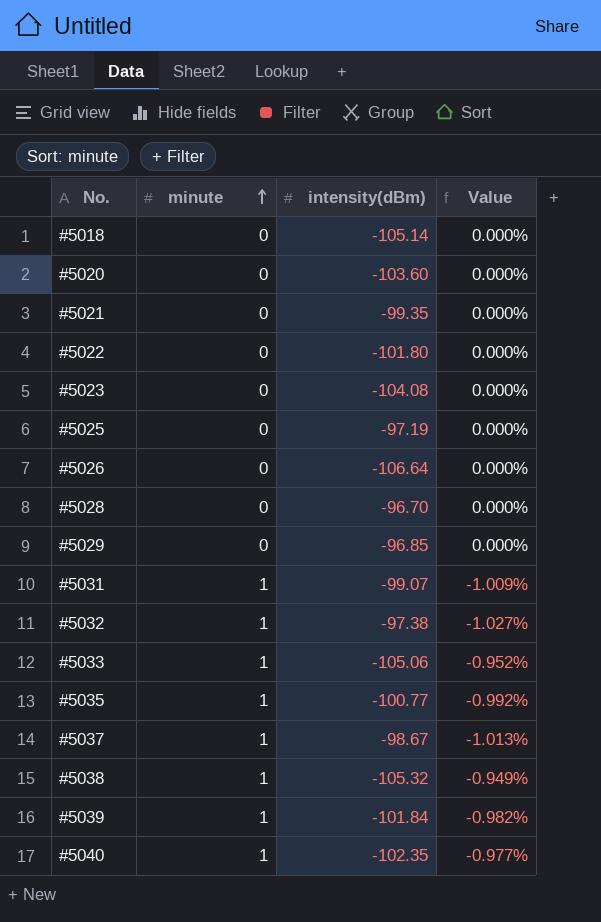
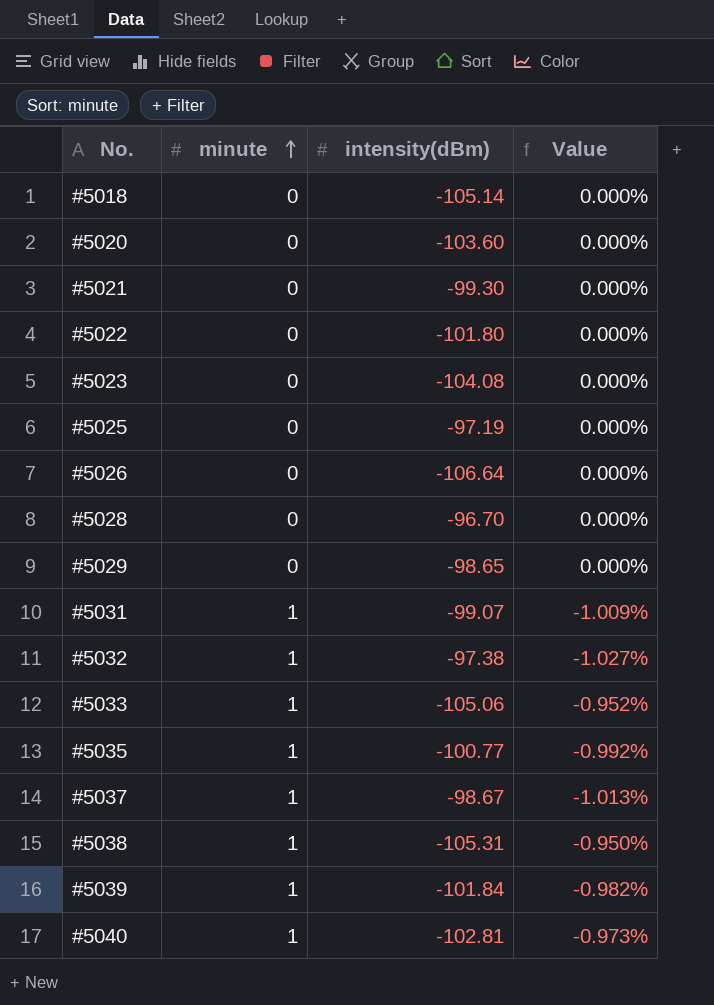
#5021 | intensity(dBm): -99.35 -> -99.30
#5029 | intensity(dBm): -96.85 -> -98.65
#5038 | intensity(dBm): -105.32 -> -105.31
#5038 | Value: -0.949% -> -0.950%
#5040 | intensity(dBm): -102.35 -> -102.81
#5040 | Value: -0.977% -> -0.973%

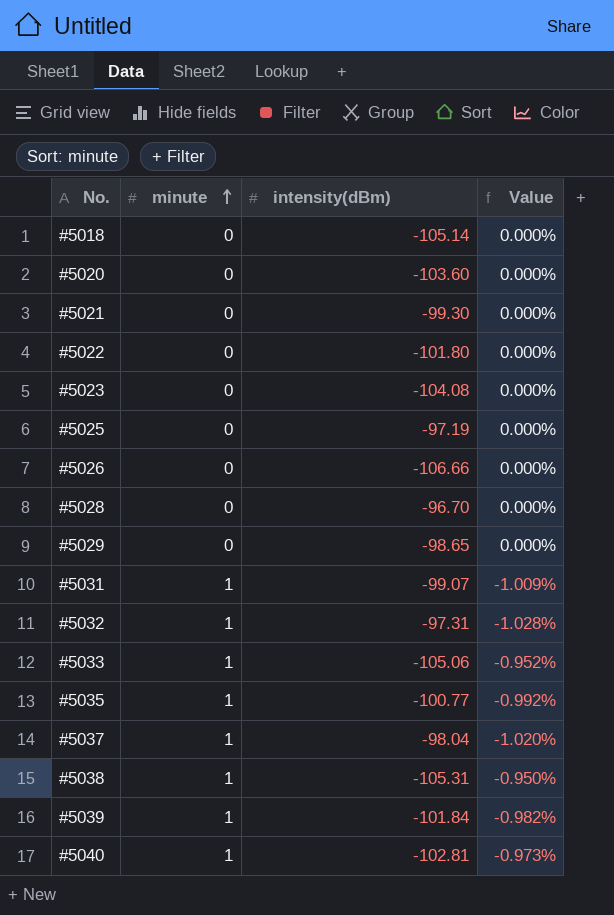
#5026 | intensity(dBm): -106.64 -> -106.66
#5032 | intensity(dBm): -97.38 -> -97.31
#5032 | Value: -1.027% -> -1.028%
#5037 | intensity(dBm): -98.67 -> -98.04
#5037 | Value: -1.013% -> -1.020%

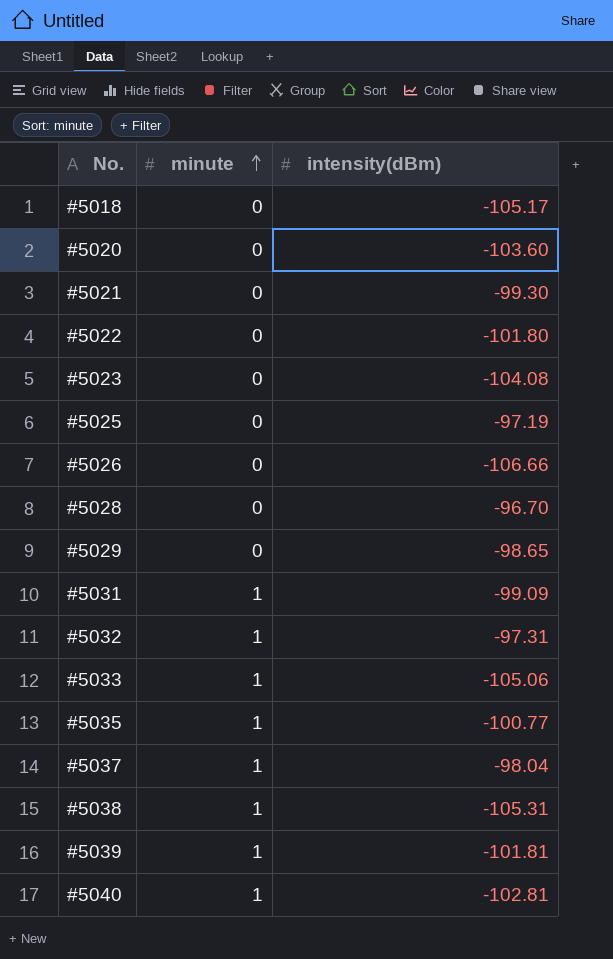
column Value | formula: [minute] / [intensity(dBm)] -> none
#5018 | intensity(dBm): -105.14 -> -105.17
#5031 | intensity(dBm): -99.07 -> -99.09
#5039 | intensity(dBm): -101.84 -> -101.81

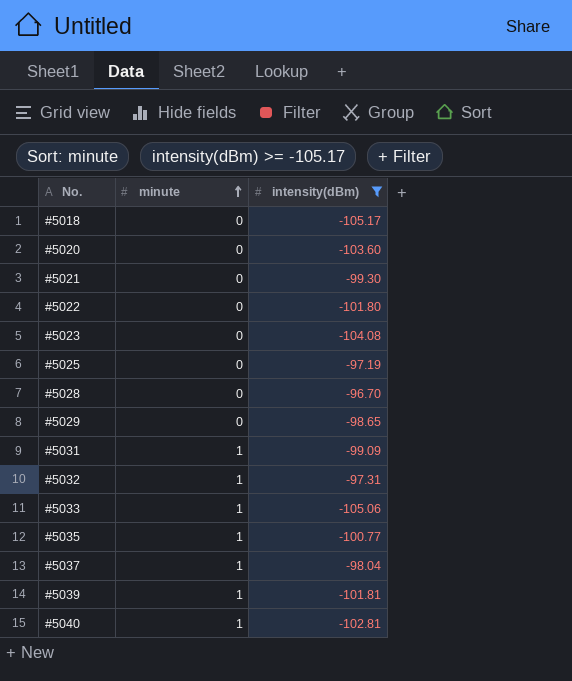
filter: none -> intensity(dBm) >= -105.17

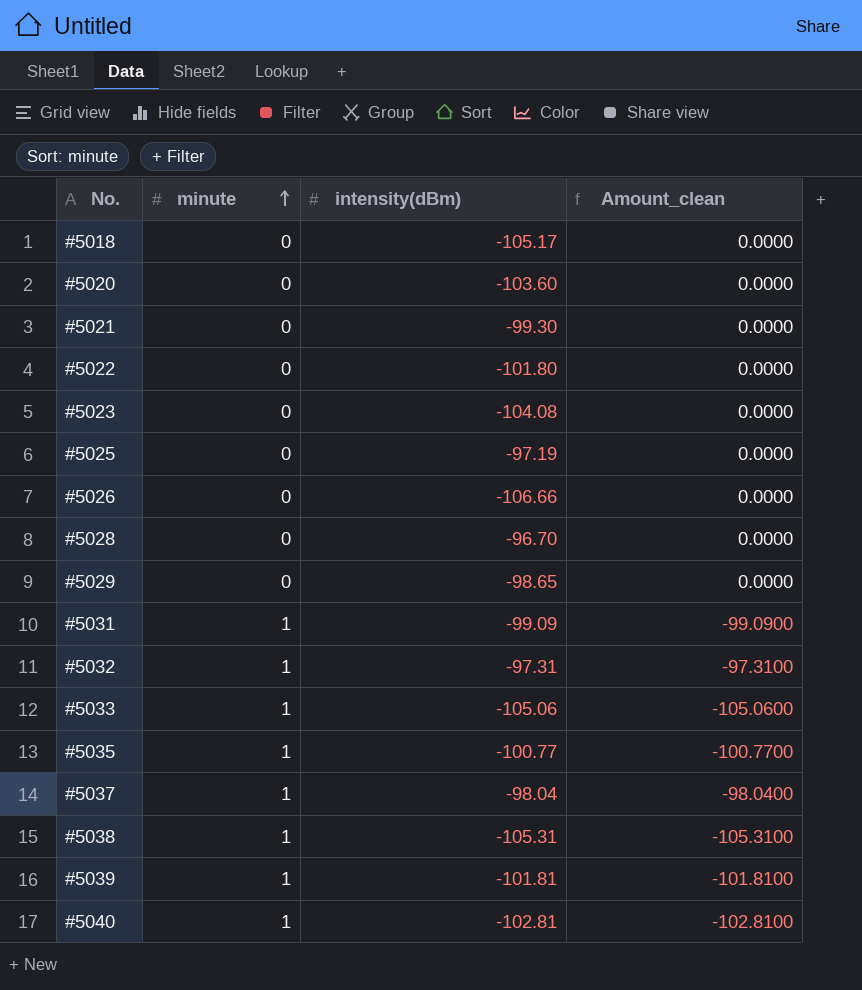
filter: intensity(dBm) >= -105.17 -> none
column Amount_clean | formula: none -> [minute] * [intensity(dBm)]

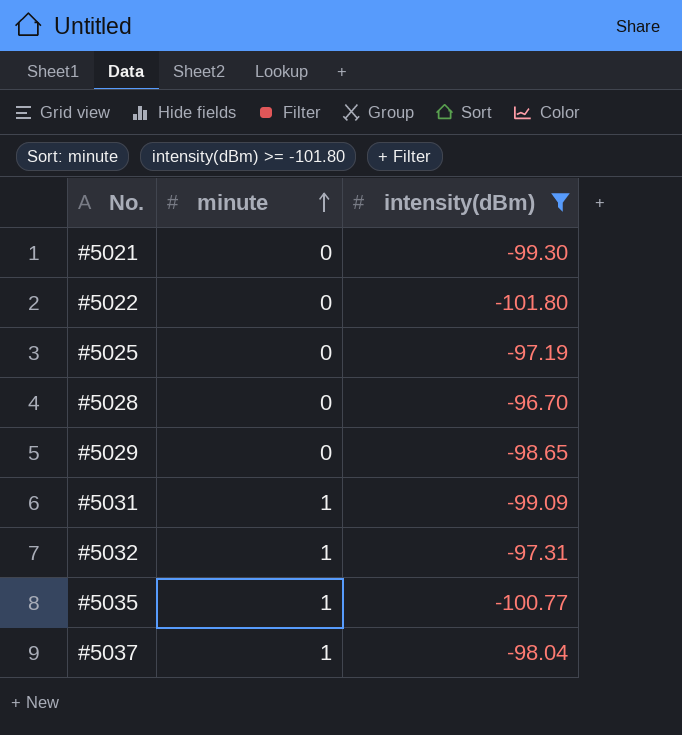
filter: none -> intensity(dBm) >= -101.80
column Amount_clean | formula: [minute] * [intensity(dBm)] -> none

